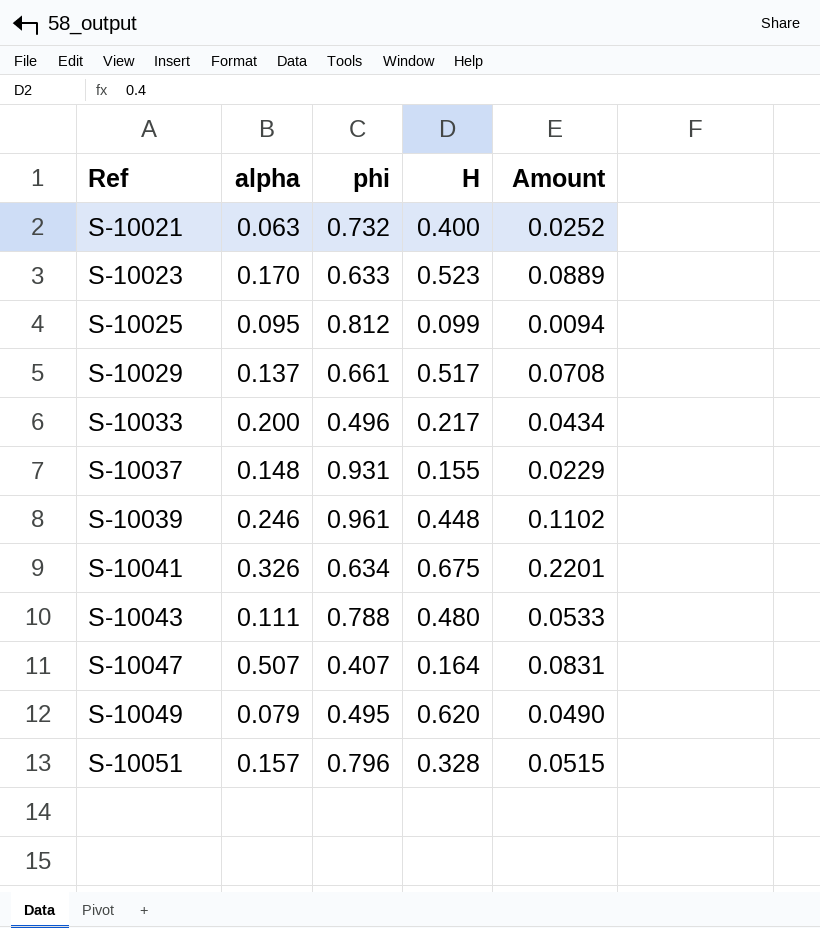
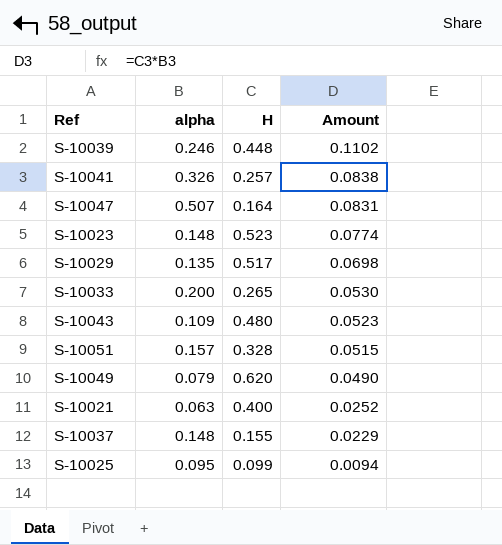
row order: Ref ascending -> Amount descending
column phi | position: 3 -> none
S-10041 | H: 0.675 -> 0.257
S-10041 | Amount: 0.2201 -> 0.0838
S-10023 | alpha: 0.170 -> 0.148
S-10023 | Amount: 0.0889 -> 0.0774
S-10029 | alpha: 0.137 -> 0.135
S-10029 | Amount: 0.0708 -> 0.0698
S-10033 | H: 0.217 -> 0.265
S-10033 | Amount: 0.0434 -> 0.0530
S-10043 | alpha: 0.111 -> 0.109
S-10043 | Amount: 0.0533 -> 0.0523

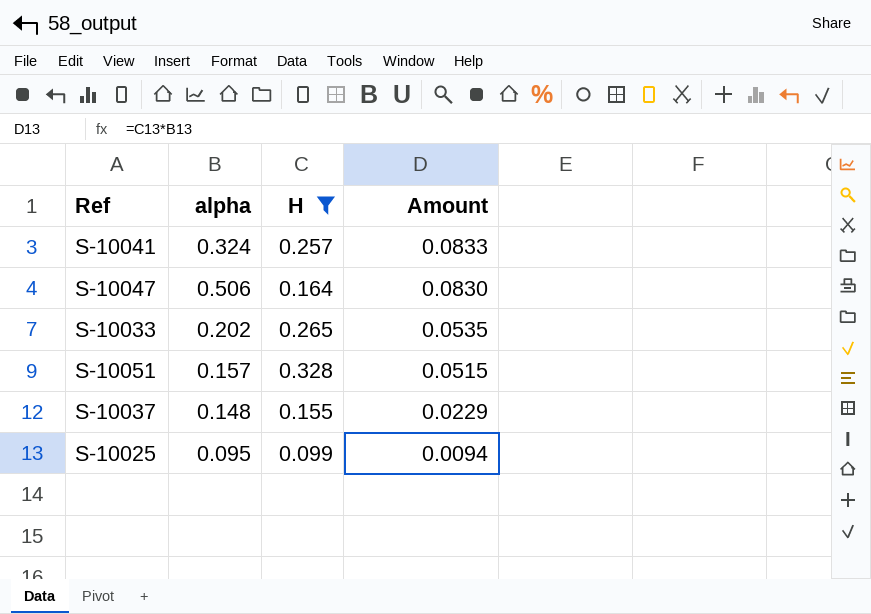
filter: none -> H <= 0.328
S-10041 | alpha: 0.326 -> 0.324
S-10041 | Amount: 0.0838 -> 0.0833
S-10047 | alpha: 0.507 -> 0.506
S-10047 | Amount: 0.0831 -> 0.0830
S-10033 | alpha: 0.200 -> 0.202
S-10033 | Amount: 0.0530 -> 0.0535

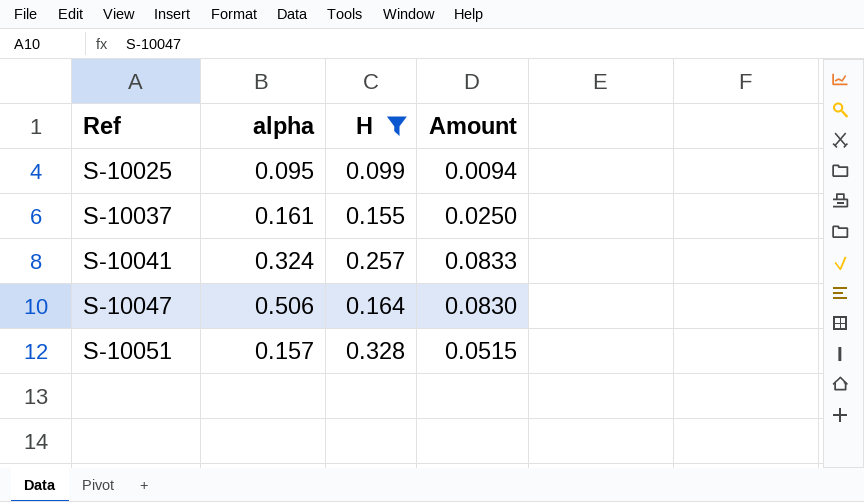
row order: Amount descending -> Ref ascending
row S-10033: 0.202 | 0.265 | 0.0535 -> none
S-10037 | alpha: 0.148 -> 0.161
S-10037 | Amount: 0.0229 -> 0.0250

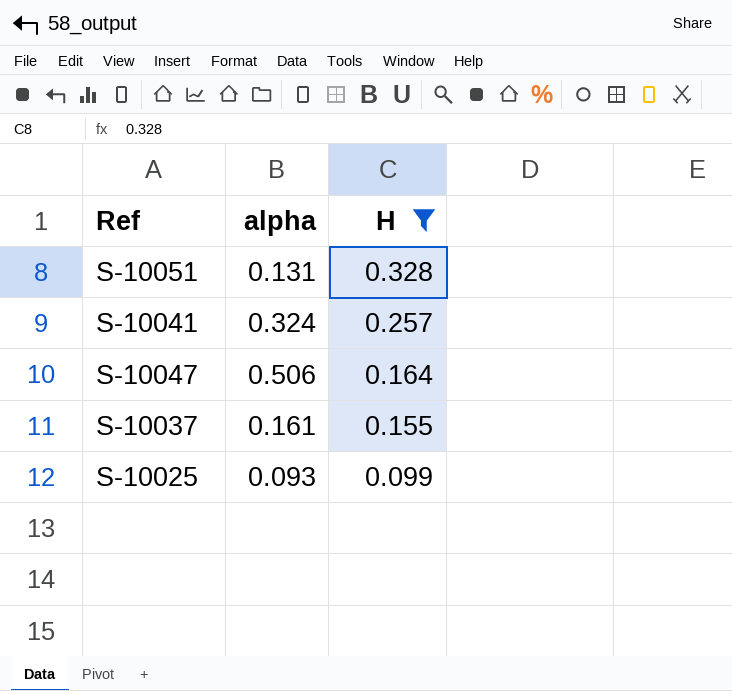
row order: Ref ascending -> H descending
column Amount | formula: [alpha] * [H] -> none
S-10051 | alpha: 0.157 -> 0.131
S-10025 | alpha: 0.095 -> 0.093

